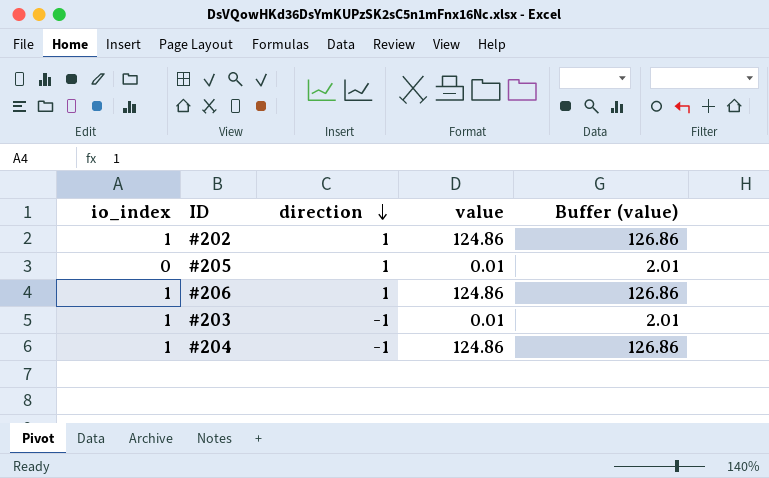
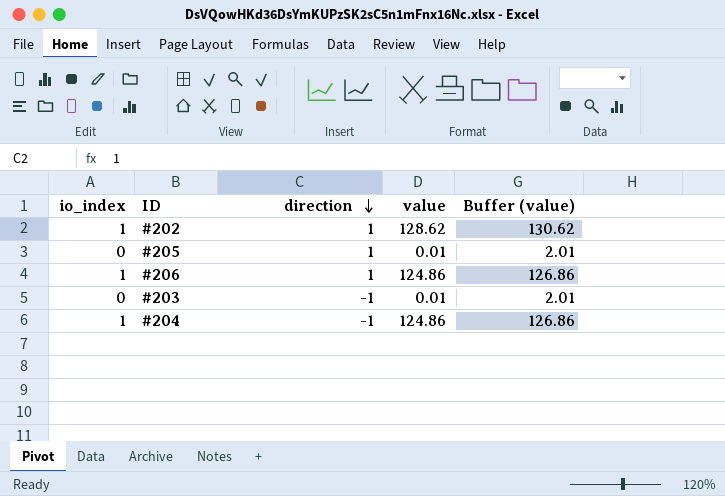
#202 | value: 124.86 -> 128.62
#202 | Buffer (value): 126.86 -> 130.62
#203 | io_index: 1 -> 0

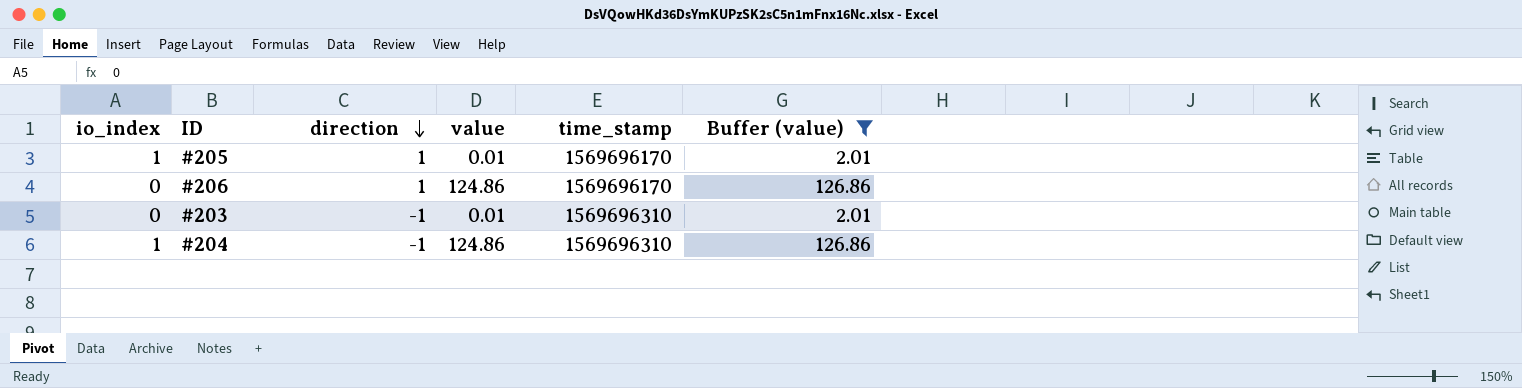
filter: none -> Buffer (value) != 130.62
column time_stamp | position: none -> 5
#205 | io_index: 0 -> 1
#206 | io_index: 1 -> 0

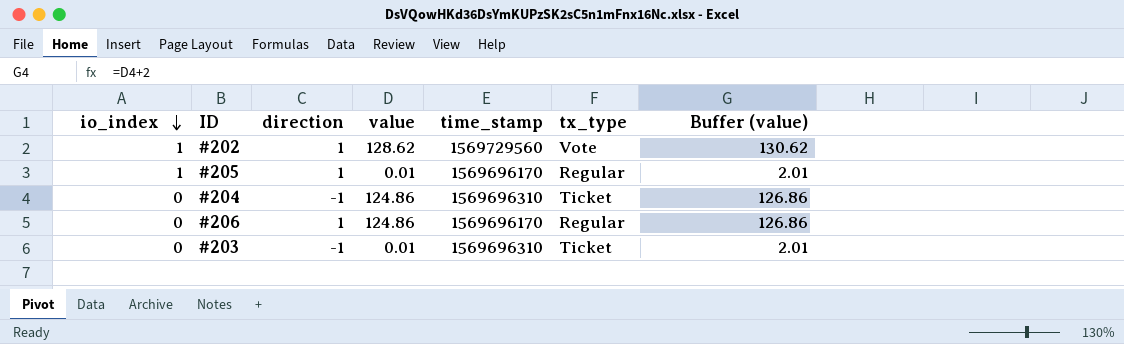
filter: Buffer (value) != 130.62 -> none
row order: direction descending -> io_index descending
column tx_type | position: none -> 6
#204 | io_index: 1 -> 0

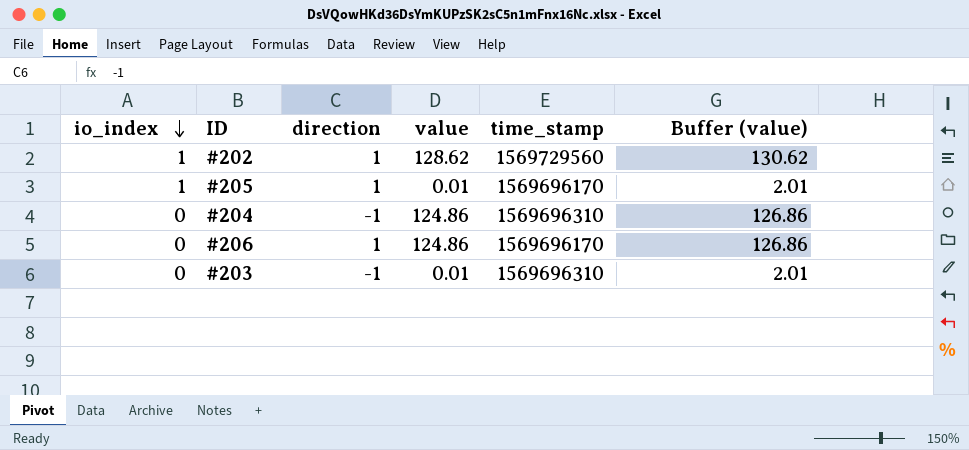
column tx_type | position: 6 -> none

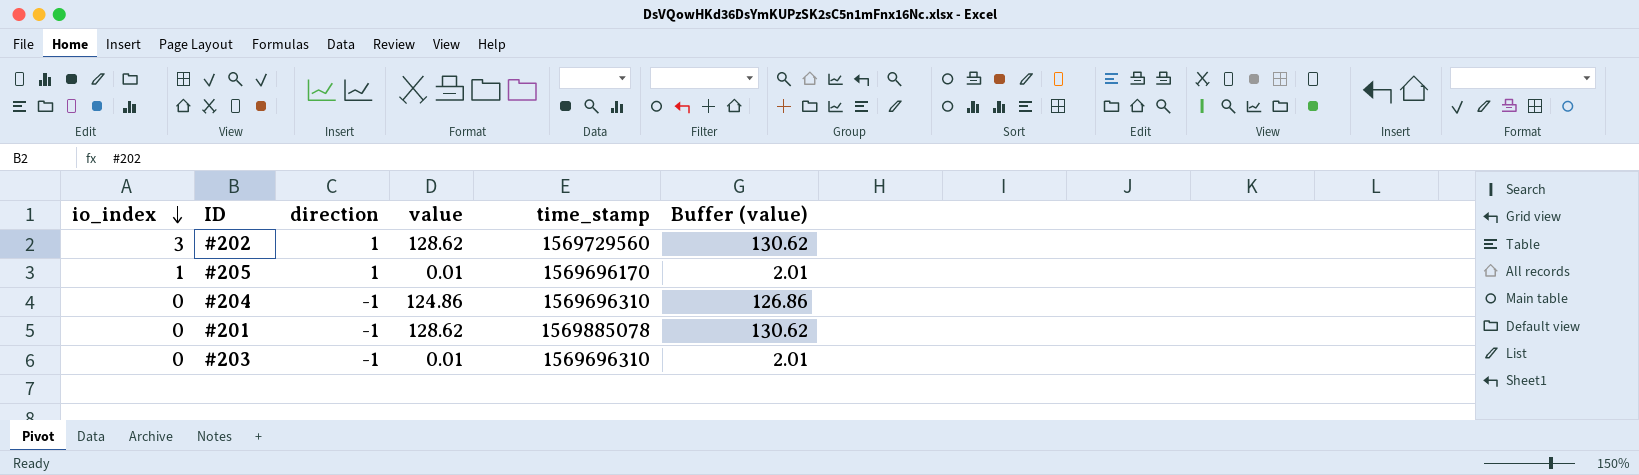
row #206: 0 | 1 | 124.86 | 1569696170 | 126.86 -> none
#202 | io_index: 1 -> 3
row #201: none -> 0 | -1 | 128.62 | 1569885078 | 130.62

